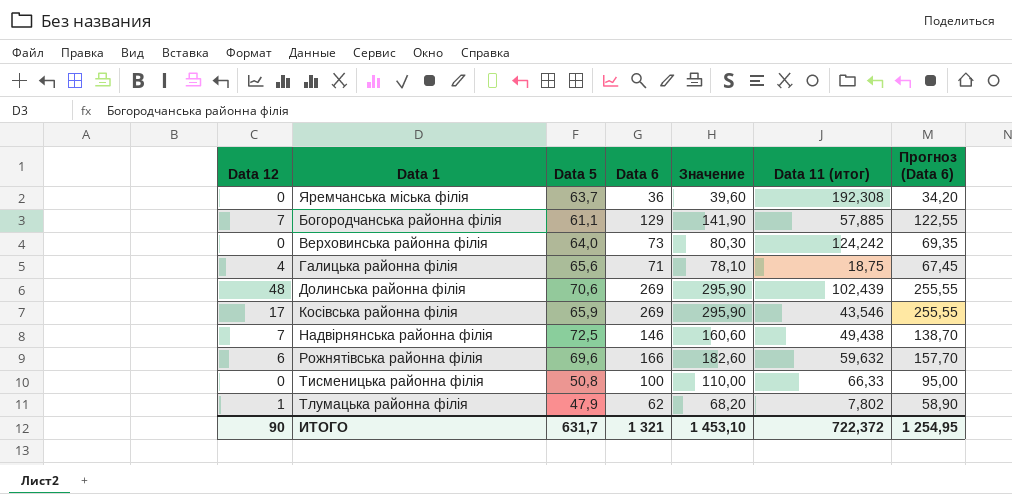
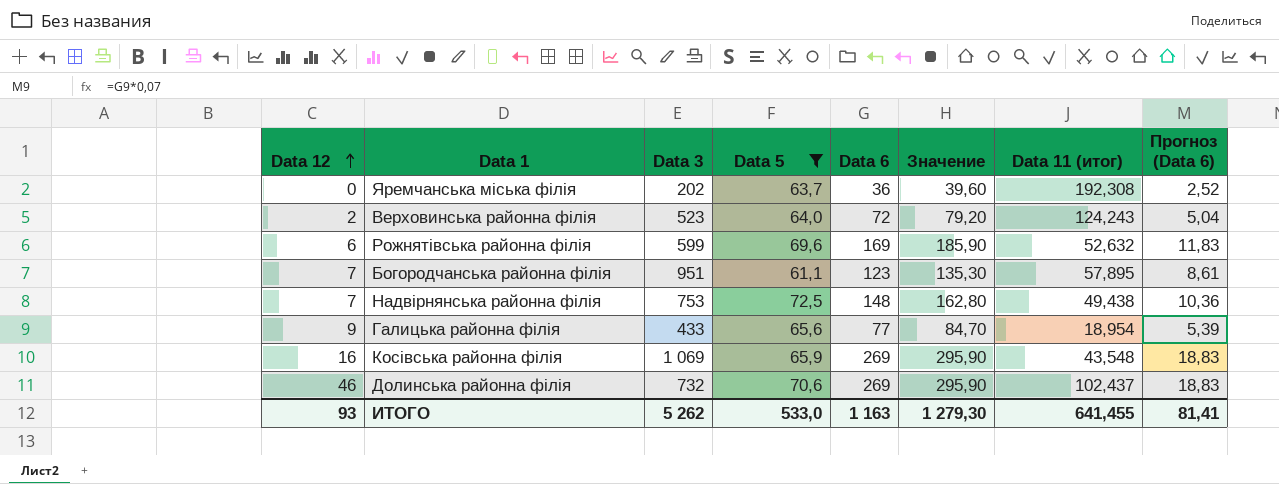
filter: none -> Data 5 >= 61,1
row order: none -> Data 12 ascending
column Data 3 | position: none -> 3
column Прогноз (Data 6) | formula: [Data 6] * 0,95 -> [Data 6] * 0,07
Верховинська районна філія | Data 12: 0 -> 2
Верховинська районна філія | Data 6: 73 -> 72
Верховинська районна філія | Значение: 80,30 -> 79,20
Верховинська районна філія | Data 11 (итог): 124,242 -> 124,243
Рожнятівська районна філія | Data 6: 166 -> 169
Рожнятівська районна філія | Значение: 182,60 -> 185,90
Рожнятівська районна філія | Data 11 (итог): 59,632 -> 52,632
Богородчанська районна філія | Data 6: 129 -> 123
Богородчанська районна філія | Значение: 141,90 -> 135,30
Богородчанська районна філія | Data 11 (итог): 57,885 -> 57,895
Надвірнянська районна філія | Data 6: 146 -> 148
Надвірнянська районна філія | Значение: 160,60 -> 162,80
Галицька районна філія | Data 12: 4 -> 9
Галицька районна філія | Data 6: 71 -> 77
Галицька районна філія | Значение: 78,10 -> 84,70
Галицька районна філія | Data 11 (итог): 18,75 -> 18,954
Косівська районна філія | Data 12: 17 -> 16
Косівська районна філія | Data 11 (итог): 43,546 -> 43,548
Долинська районна філія | Data 12: 48 -> 46
Долинська районна філія | Data 11 (итог): 102,439 -> 102,437
ИТОГО | Data 12: 90 -> 93
ИТОГО | Data 5: 631,7 -> 533,0
ИТОГО | Data 6: 1 321 -> 1 163
ИТОГО | Значение: 1 453,10 -> 1 279,30
ИТОГО | Data 11 (итог): 722,372 -> 641,455
ИТОГО | Прогноз (Data 6): 1 254,95 -> 81,41

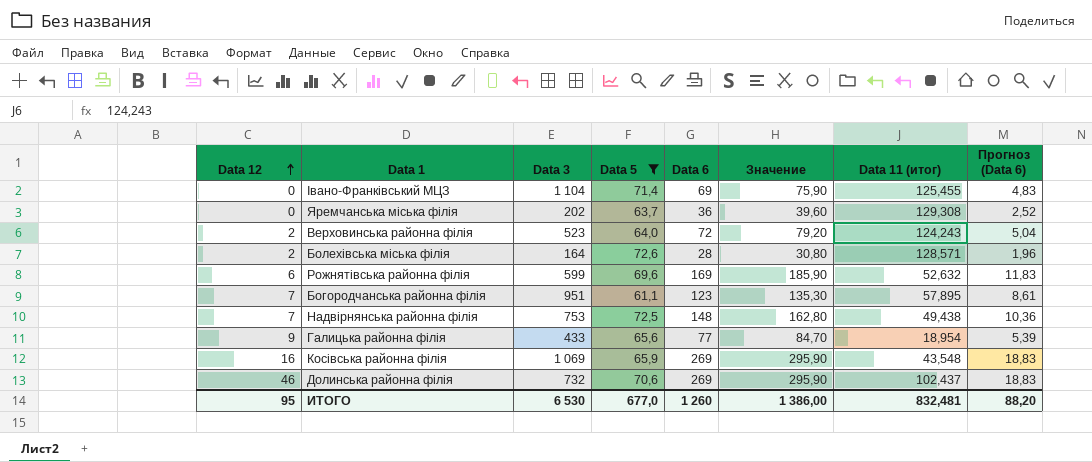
row Івано-Франківський МЦЗ: none -> 0 | 1 104 | 71,4 | 69 | 75,90 | 125,455 | 4,83
Яремчанська міська філія | Data 11 (итог): 192,308 -> 129,308
row Болехівська міська філія: none -> 2 | 164 | 72,6 | 28 | 30,80 | 128,571 | 1,96
ИТОГО | Data 12: 93 -> 95
ИТОГО | Data 3: 5 262 -> 6 530
ИТОГО | Data 5: 533,0 -> 677,0
ИТОГО | Data 6: 1 163 -> 1 260
ИТОГО | Значение: 1 279,30 -> 1 386,00
ИТОГО | Data 11 (итог): 641,455 -> 832,481
ИТОГО | Прогноз (Data 6): 81,41 -> 88,20

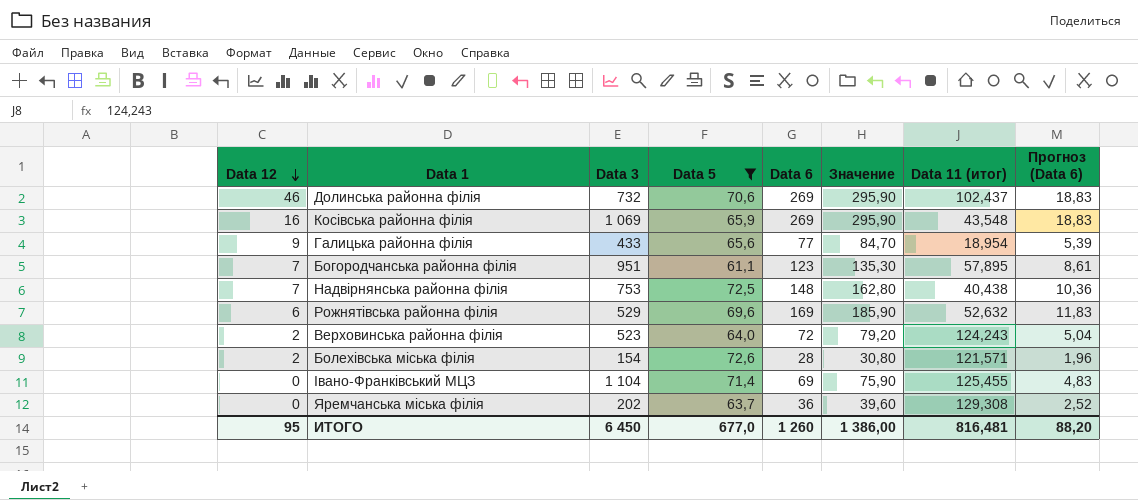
row order: Data 12 ascending -> Data 12 descending
Надвірнянська районна філія | Data 11 (итог): 49,438 -> 40,438
Рожнятівська районна філія | Data 3: 599 -> 529
Болехівська міська філія | Data 3: 164 -> 154
Болехівська міська філія | Data 11 (итог): 128,571 -> 121,571
ИТОГО | Data 3: 6 530 -> 6 450
ИТОГО | Data 11 (итог): 832,481 -> 816,481

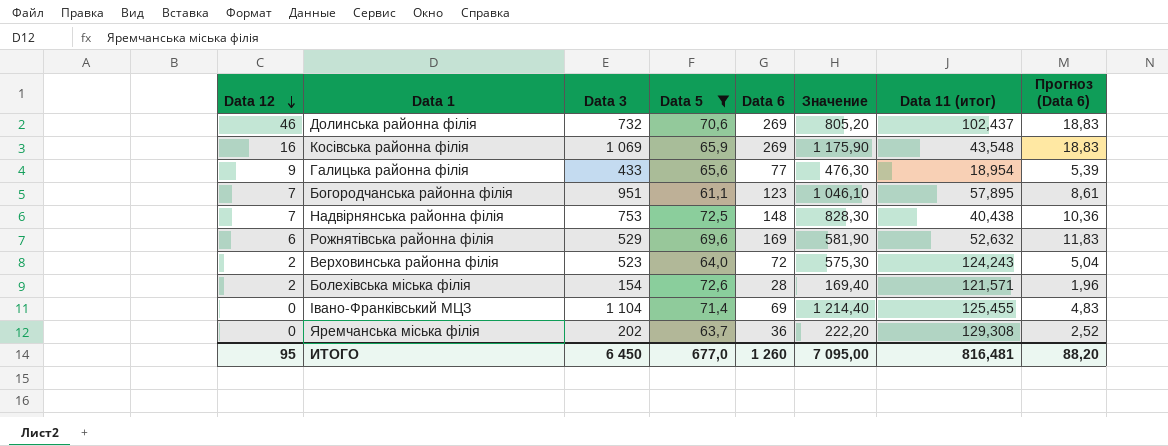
column Значение | formula: [Data 6] * 1,1 -> [Data 3] * 1,1
ИТОГО | Значение: 1 386,00 -> 7 095,00

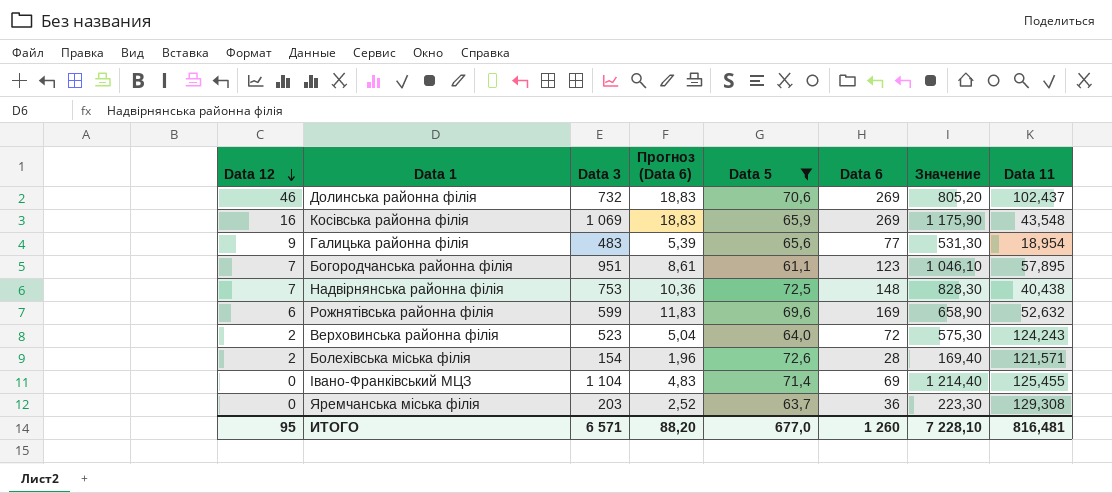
column Прогноз (Data 6) | position: 8 -> 4
column name: Data 11 (итог) -> Data 11
Галицька районна філія | Data 3: 433 -> 483
Галицька районна філія | Значение: 476,30 -> 531,30
Рожнятівська районна філія | Data 3: 529 -> 599
Рожнятівська районна філія | Значение: 581,90 -> 658,90
Яремчанська міська філія | Data 3: 202 -> 203
Яремчанська міська філія | Значение: 222,20 -> 223,30
ИТОГО | Data 3: 6 450 -> 6 571
ИТОГО | Значение: 7 095,00 -> 7 228,10

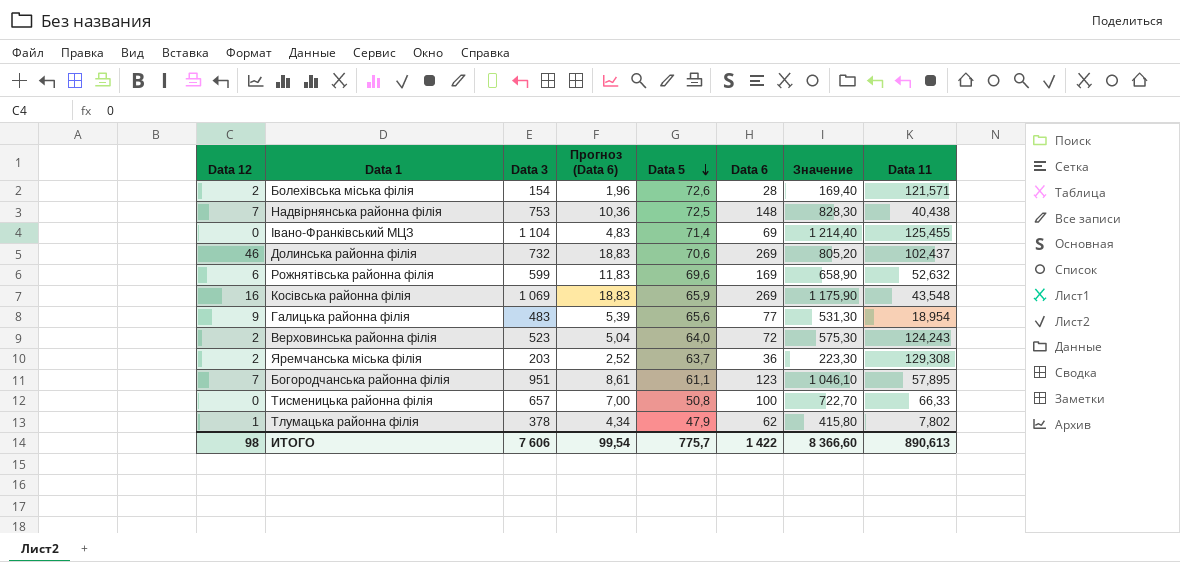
filter: Data 5 >= 61,1 -> none
row order: Data 12 descending -> Data 5 descending
Яремчанська міська філія | Data 12: 0 -> 2
ИТОГО | Data 12: 95 -> 98
ИТОГО | Data 3: 6 571 -> 7 606
ИТОГО | Прогноз (Data 6): 88,20 -> 99,54
ИТОГО | Data 5: 677,0 -> 775,7
ИТОГО | Data 6: 1 260 -> 1 422
ИТОГО | Значение: 7 228,10 -> 8 366,60
ИТОГО | Data 11: 816,481 -> 890,613

